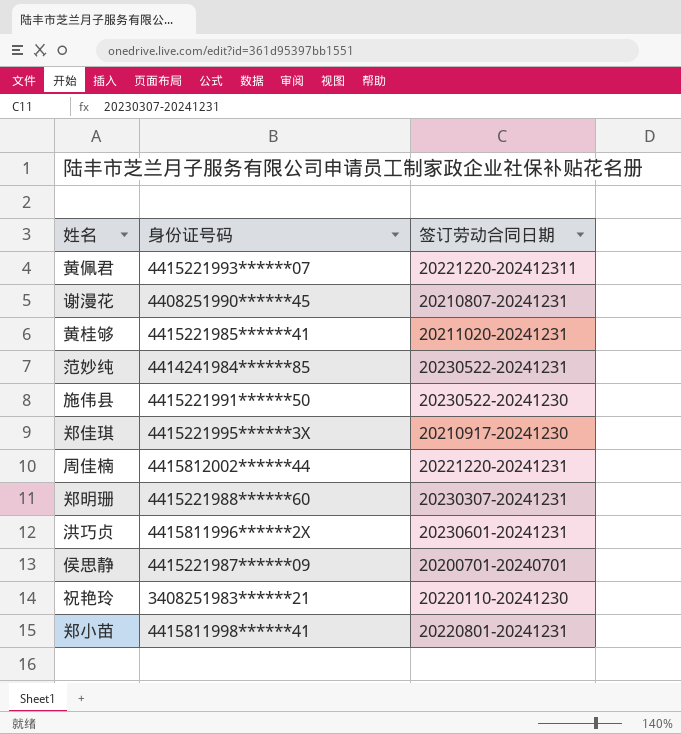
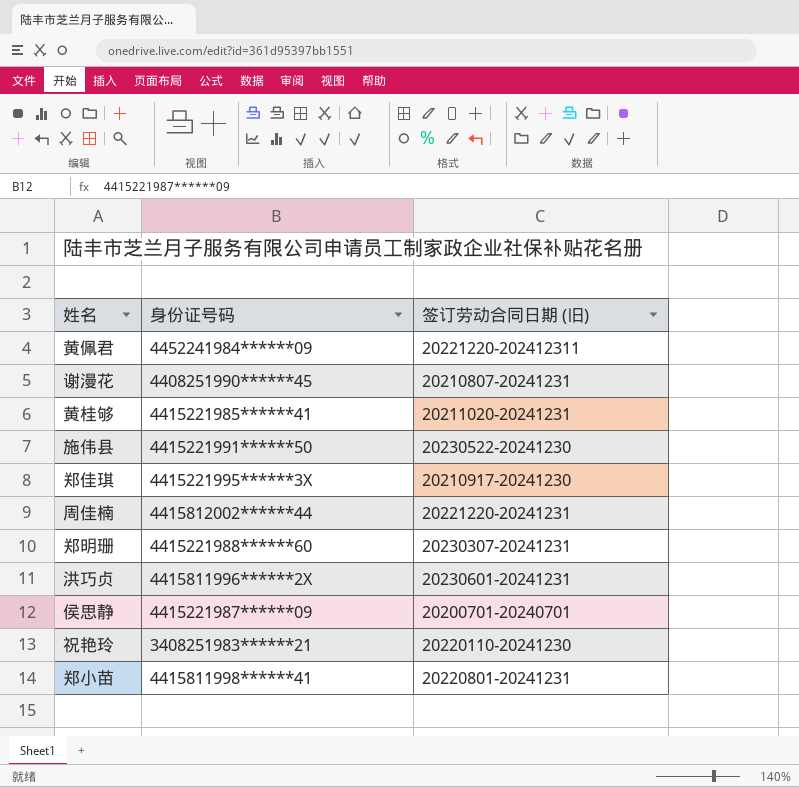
column name: 签订劳动合同日期 -> 签订劳动合同日期 (旧)
row 范妙纯: 4414241984******85 | 20230522-20241231 -> none
黄佩君 | 身份证号码: 4415221993******07 -> 4452241984******09

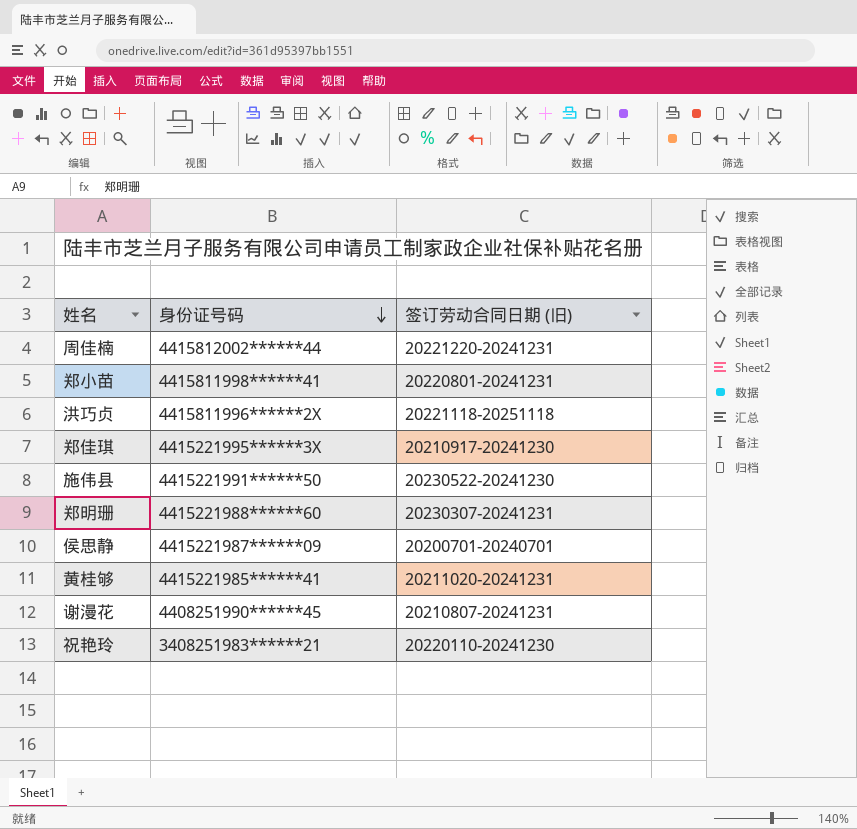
row order: none -> 身份证号码 descending
row 黄佩君: 4452241984******09 | 20221220-202412311 -> none
洪巧贞 | 签订劳动合同日期 (旧): 20230601-20241231 -> 20221118-20251118

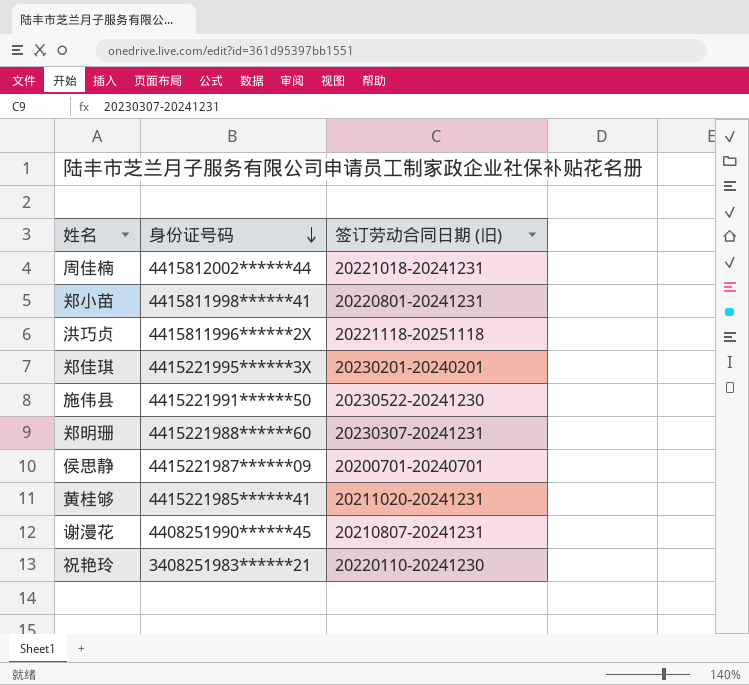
周佳楠 | 签订劳动合同日期 (旧): 20221220-20241231 -> 20221018-20241231
郑佳琪 | 签订劳动合同日期 (旧): 20210917-20241230 -> 20230201-20240201

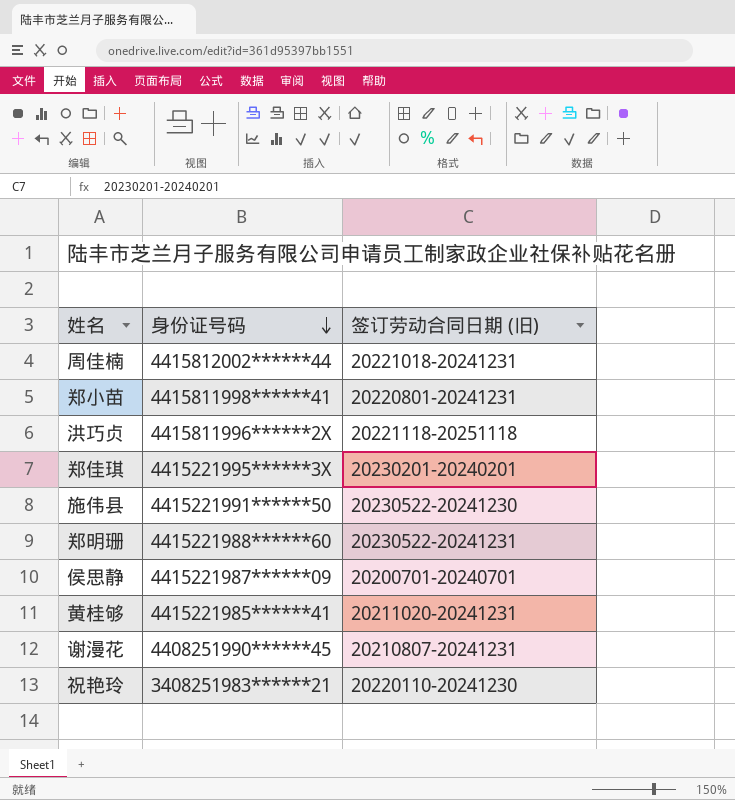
郑明珊 | 签订劳动合同日期 (旧): 20230307-20241231 -> 20230522-20241231

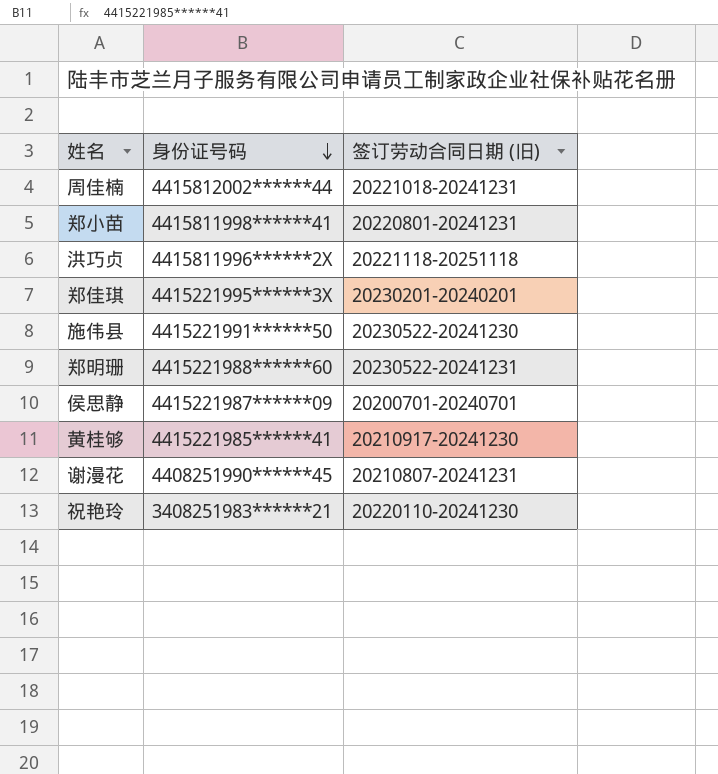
黄桂够 | 签订劳动合同日期 (旧): 20211020-20241231 -> 20210917-20241230

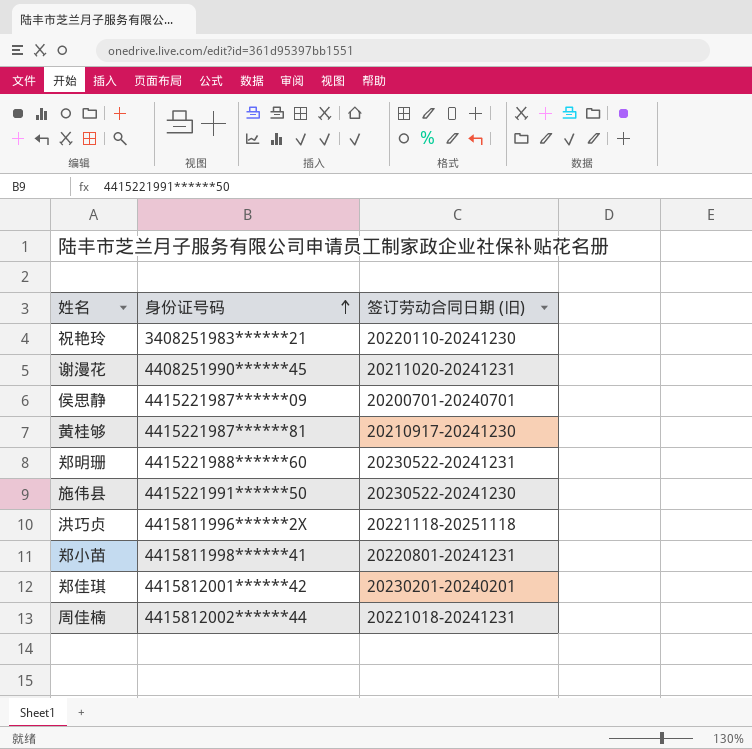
row order: 身份证号码 descending -> 身份证号码 ascending
谢漫花 | 签订劳动合同日期 (旧): 20210807-20241231 -> 20211020-20241231
黄桂够 | 身份证号码: 4415221985******41 -> 4415221987******81
郑佳琪 | 身份证号码: 4415221995******3X -> 4415812001******42

